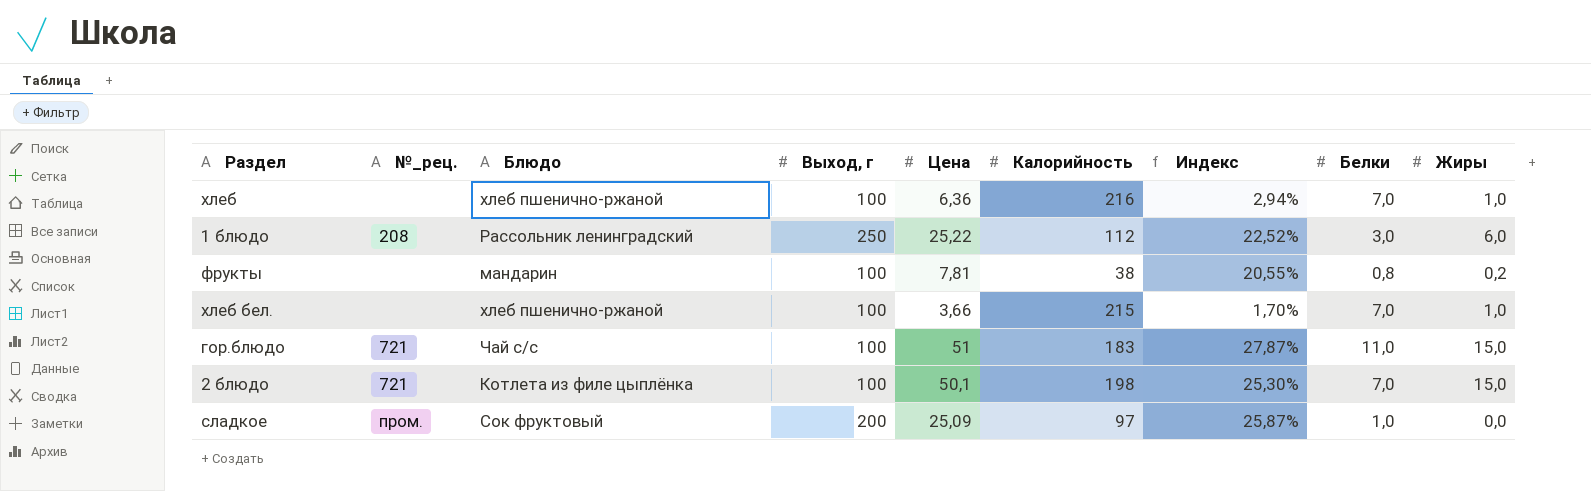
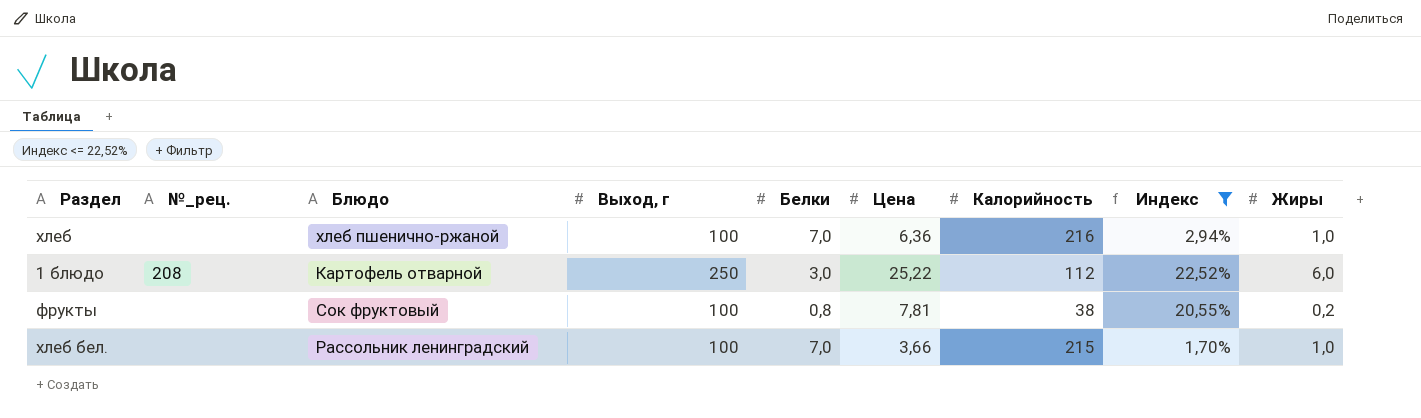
filter: none -> Индекс <= 22,52%
column Белки | position: 8 -> 5
1 блюдо | Блюдо: Рассольник ленинградский -> Картофель отварной
фрукты | Блюдо: мандарин -> Сок фруктовый
хлеб бел. | Блюдо: хлеб пшенично-ржаной -> Рассольник ленинградский

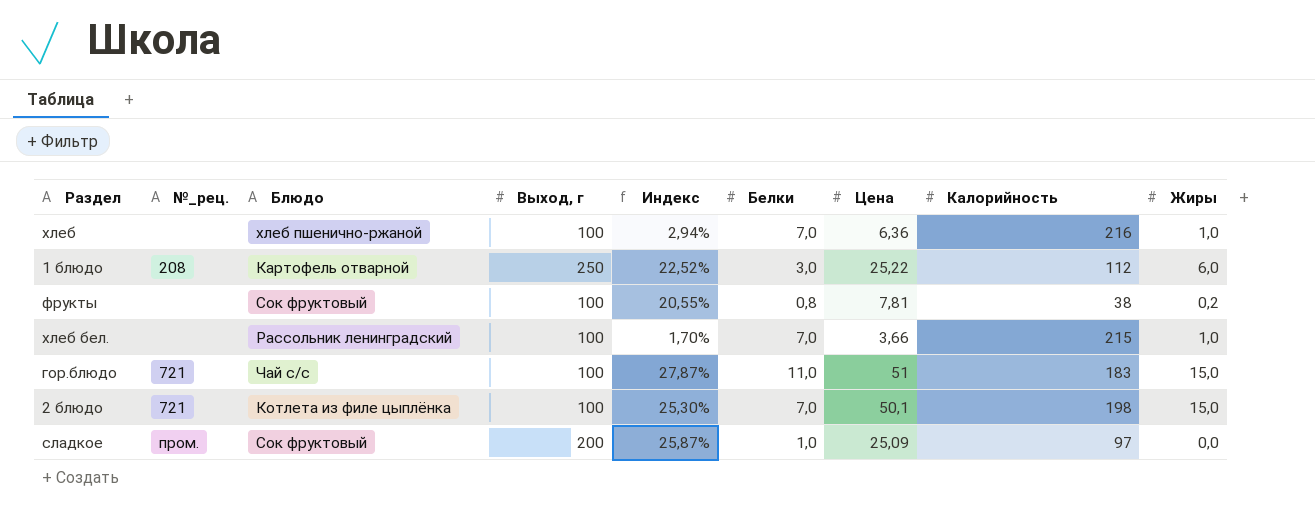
filter: Индекс <= 22,52% -> none
column Индекс | position: 8 -> 5

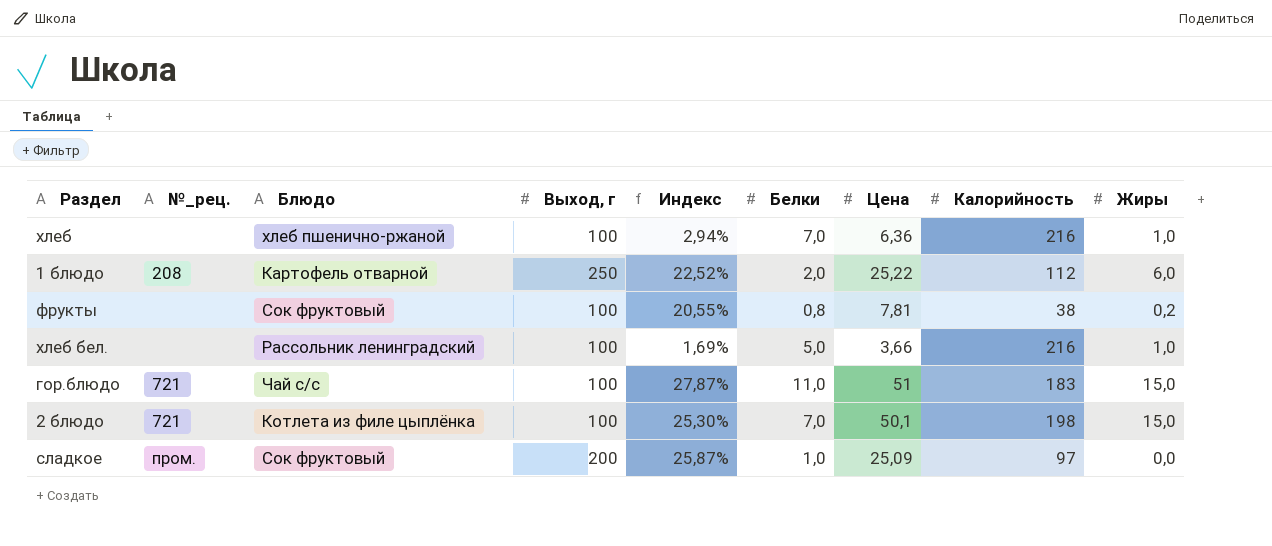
1 блюдо | Белки: 3,0 -> 2,0
хлеб бел. | Индекс: 1,70% -> 1,69%
хлеб бел. | Белки: 7,0 -> 5,0
хлеб бел. | Калорийность: 215 -> 216

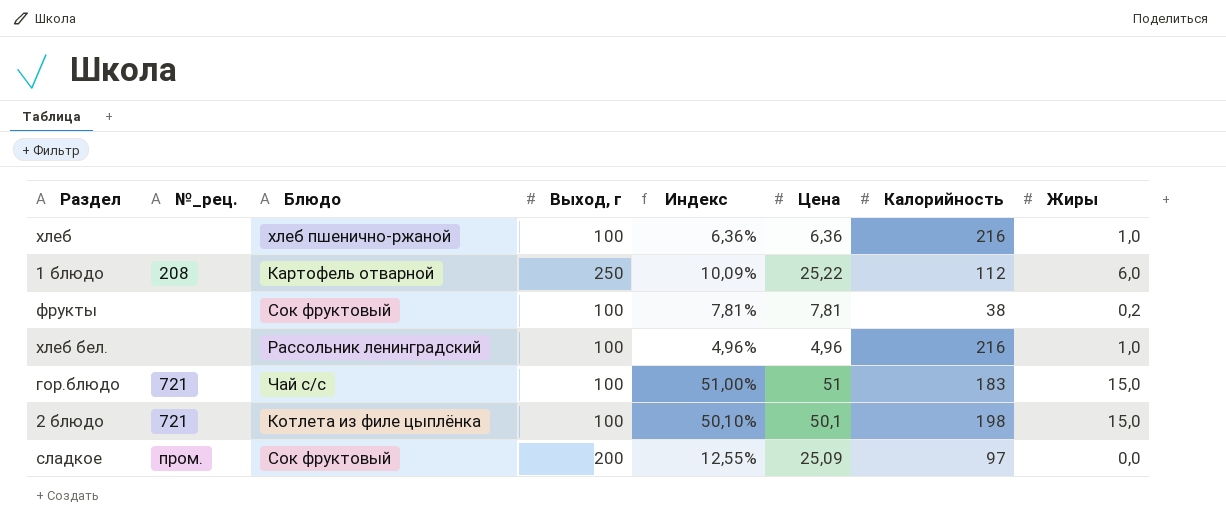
column Белки | position: 6 -> none
column Индекс | formula: [Цена] / [Калорийность] -> [Цена] / [Выход, г]
хлеб бел. | Цена: 3,66 -> 4,96

